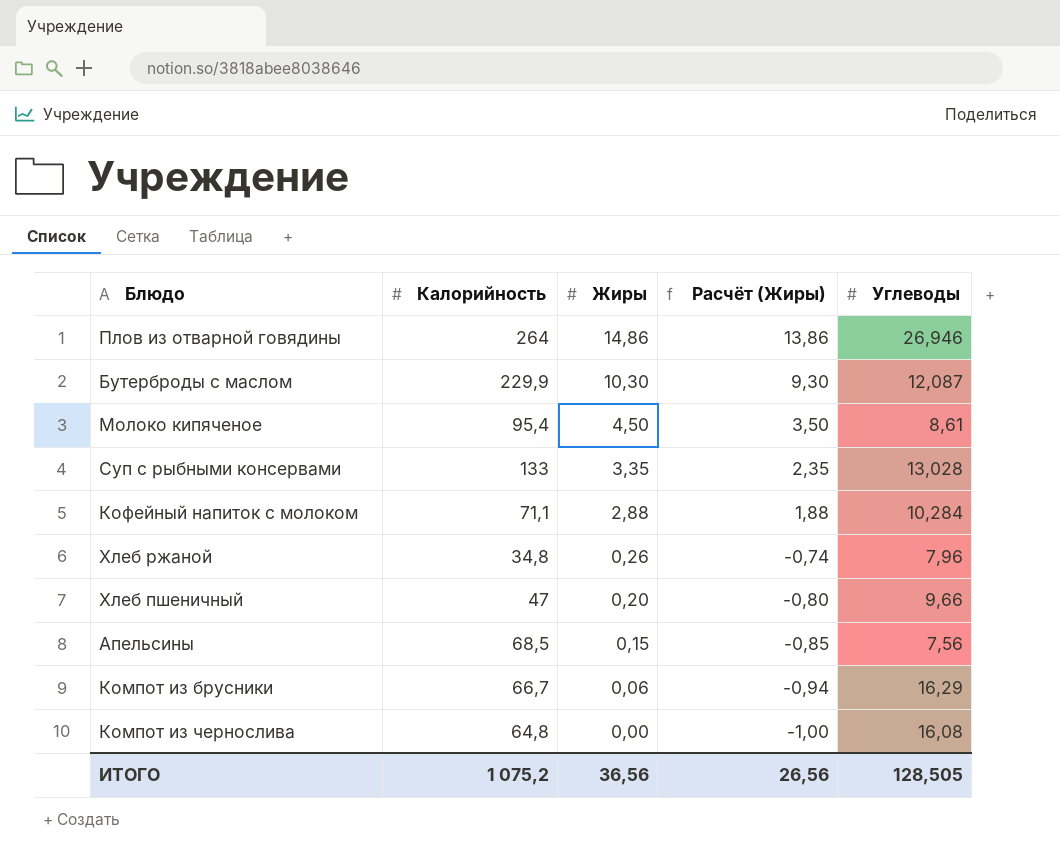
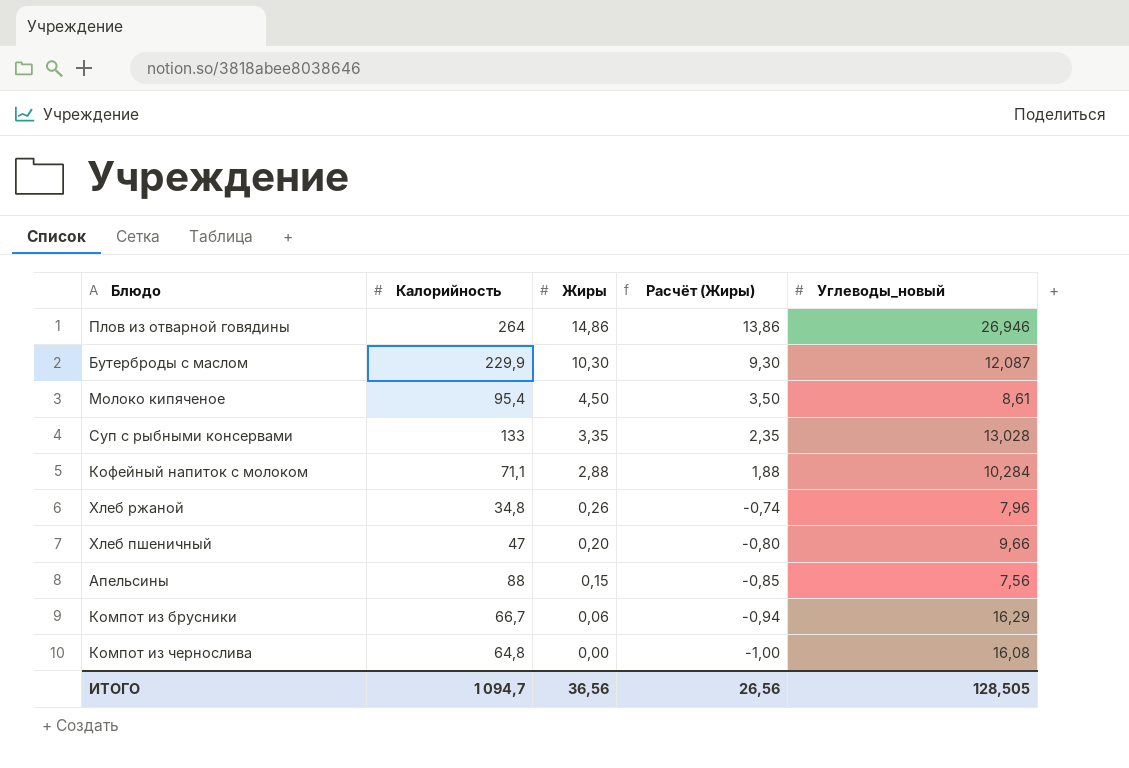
column name: Углеводы -> Углеводы_новый
Апельсины | Калорийность: 68,5 -> 88
ИТОГО | Калорийность: 1 075,2 -> 1 094,7

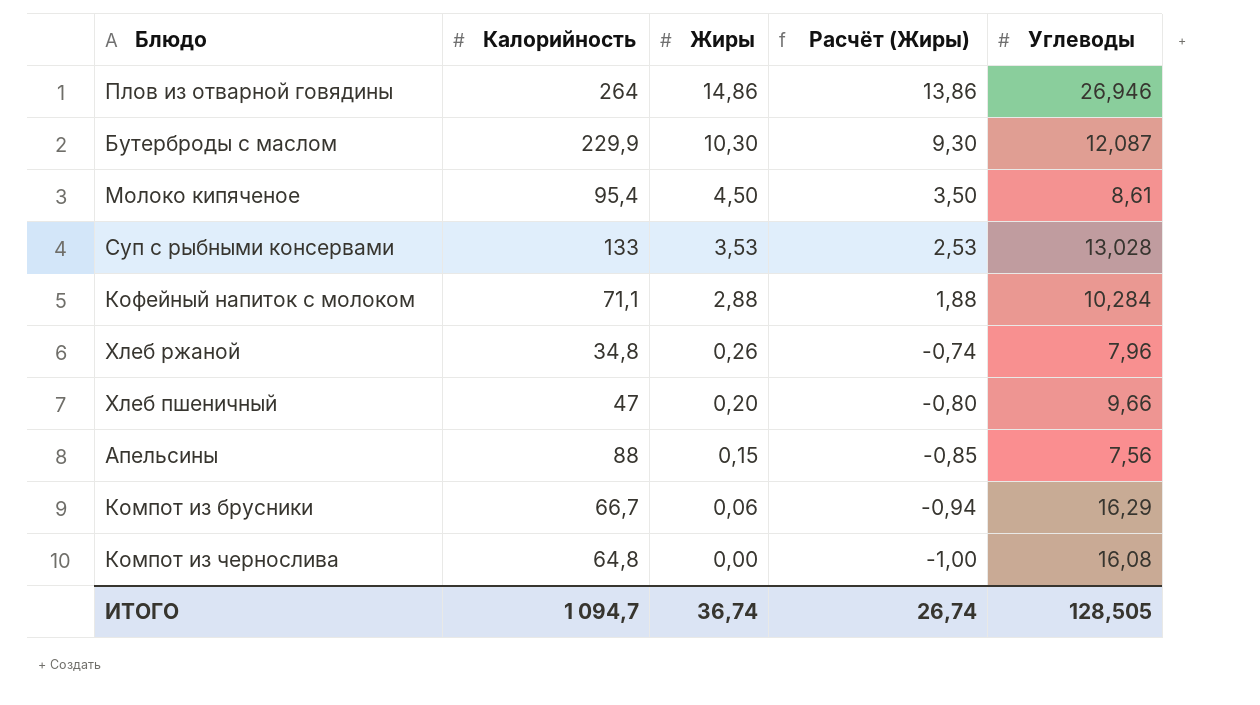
column name: Углеводы_новый -> Углеводы
Суп с рыбными консервами | Жиры: 3,35 -> 3,53
Суп с рыбными консервами | Расчёт (Жиры): 2,35 -> 2,53
ИТОГО | Жиры: 36,56 -> 36,74
ИТОГО | Расчёт (Жиры): 26,56 -> 26,74

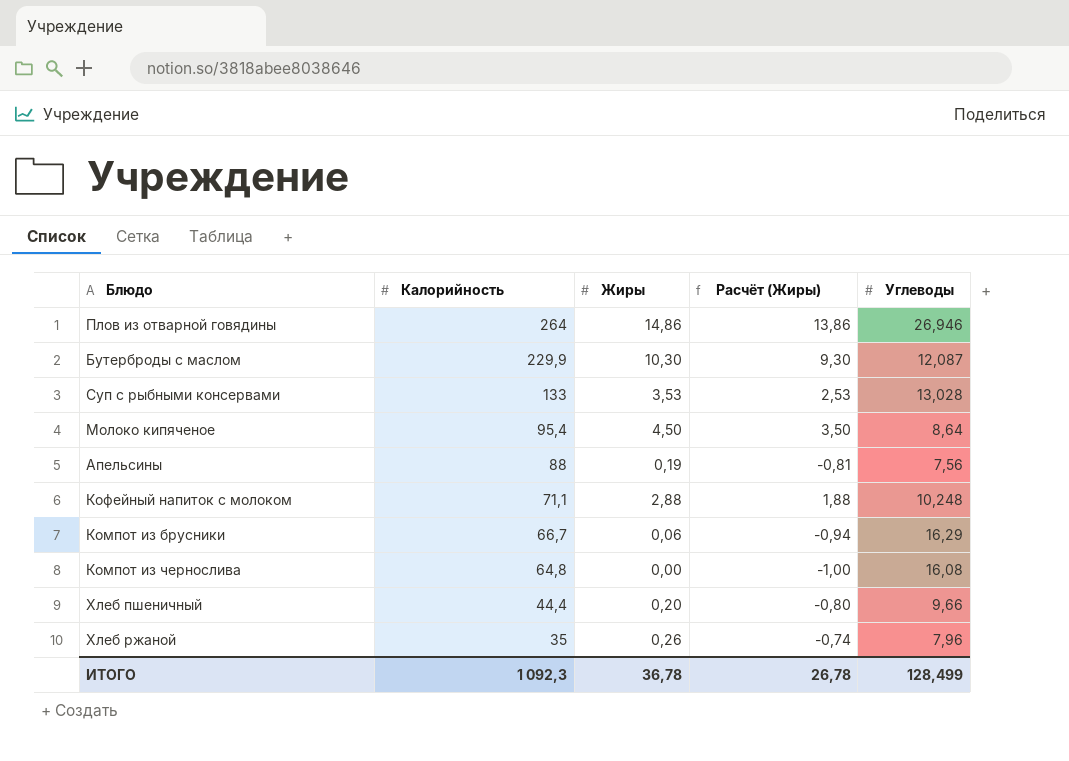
row order: Жиры descending -> Калорийность descending
Молоко кипяченое | Углеводы: 8,61 -> 8,64
Апельсины | Жиры: 0,15 -> 0,19
Апельсины | Расчёт (Жиры): -0,85 -> -0,81
Кофейный напиток с молоком | Углеводы: 10,284 -> 10,248
Хлеб пшеничный | Калорийность: 47 -> 44,4
Хлеб ржаной | Калорийность: 34,8 -> 35
ИТОГО | Калорийность: 1 094,7 -> 1 092,3
ИТОГО | Жиры: 36,74 -> 36,78
ИТОГО | Расчёт (Жиры): 26,74 -> 26,78
ИТОГО | Углеводы: 128,505 -> 128,499

